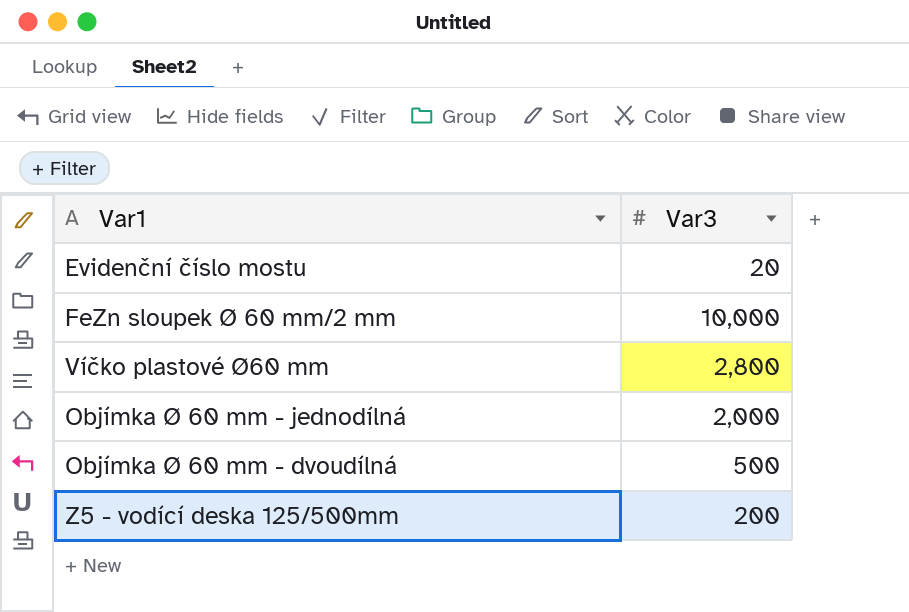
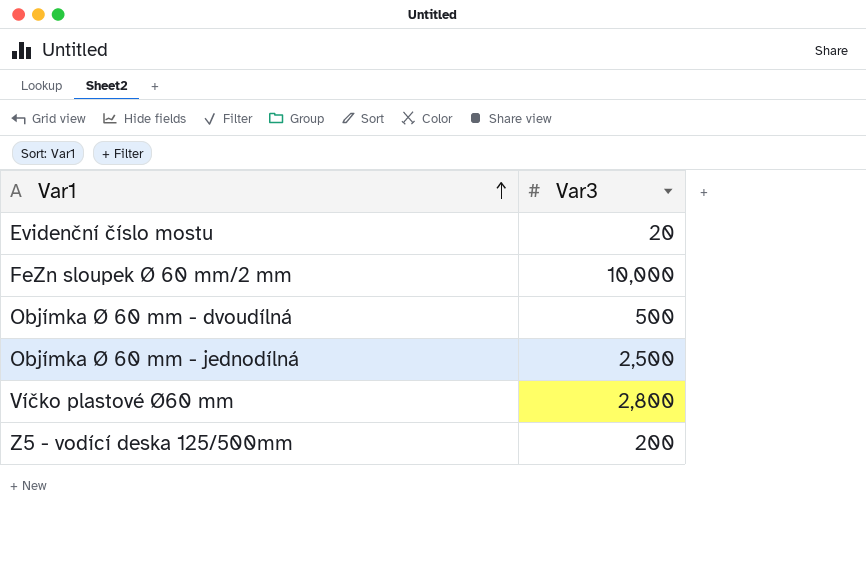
row order: none -> Var1 ascending
Objímka Ø 60 mm - jednodílná | Var3: 2,000 -> 2,500

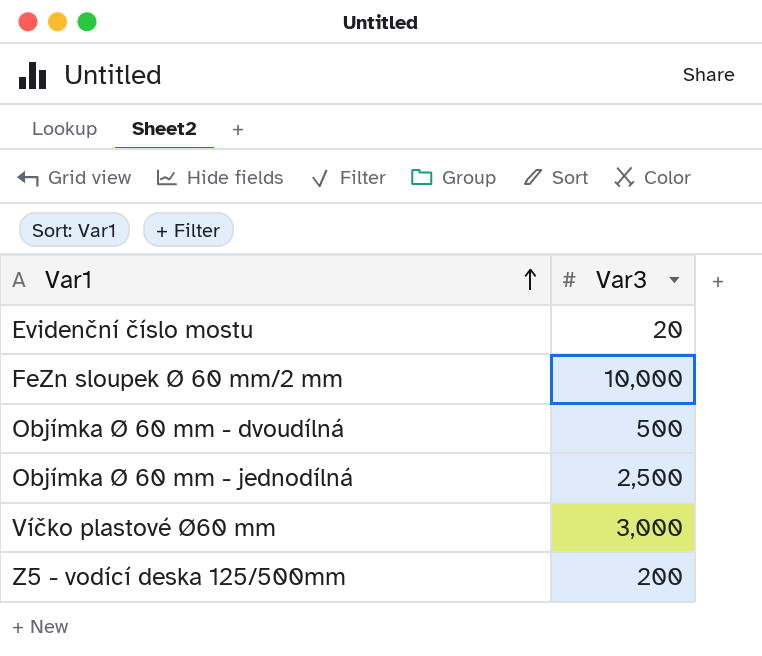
Víčko plastové Ø60 mm | Var3: 2,800 -> 3,000

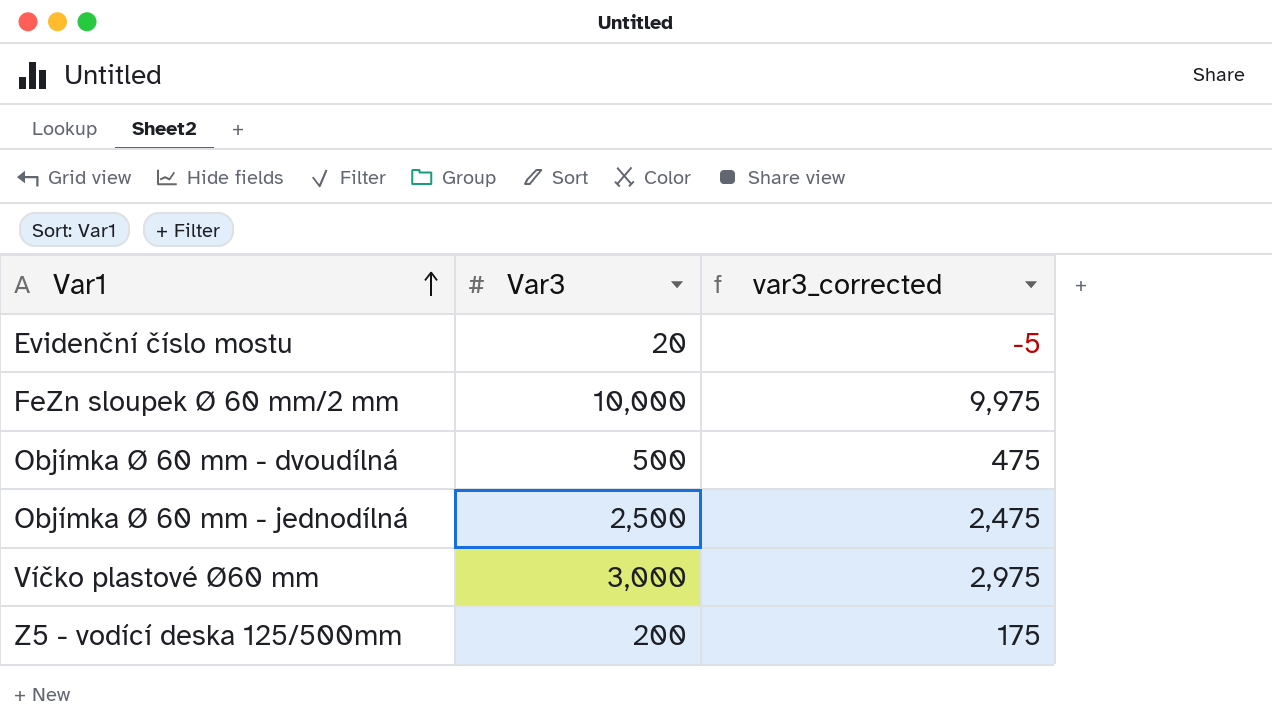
column var3_corrected | formula: none -> [Var3] - 25

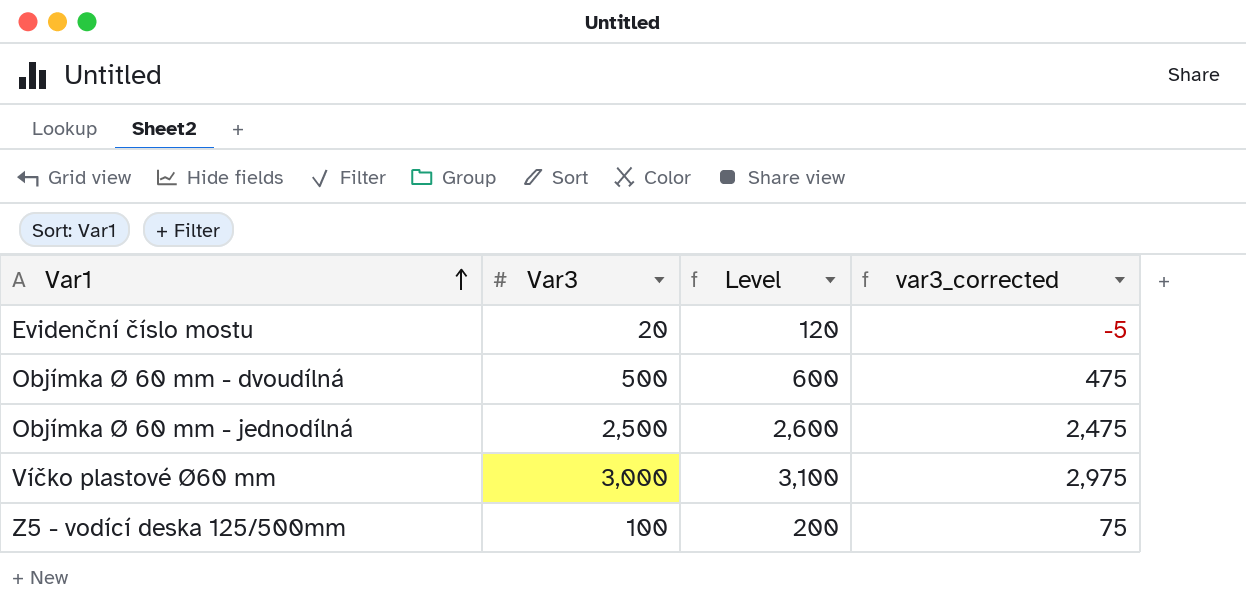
column Level | formula: none -> [Var3] + 100
row FeZn sloupek Ø 60 mm/2 mm: 10,000 | 9,975 -> none
Z5 - vodící deska 125/500mm | Var3: 200 -> 100
Z5 - vodící deska 125/500mm | var3_corrected: 175 -> 75

